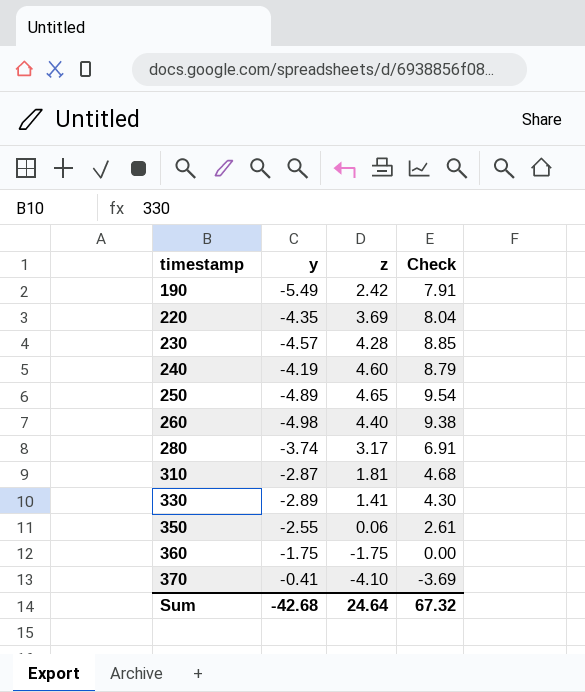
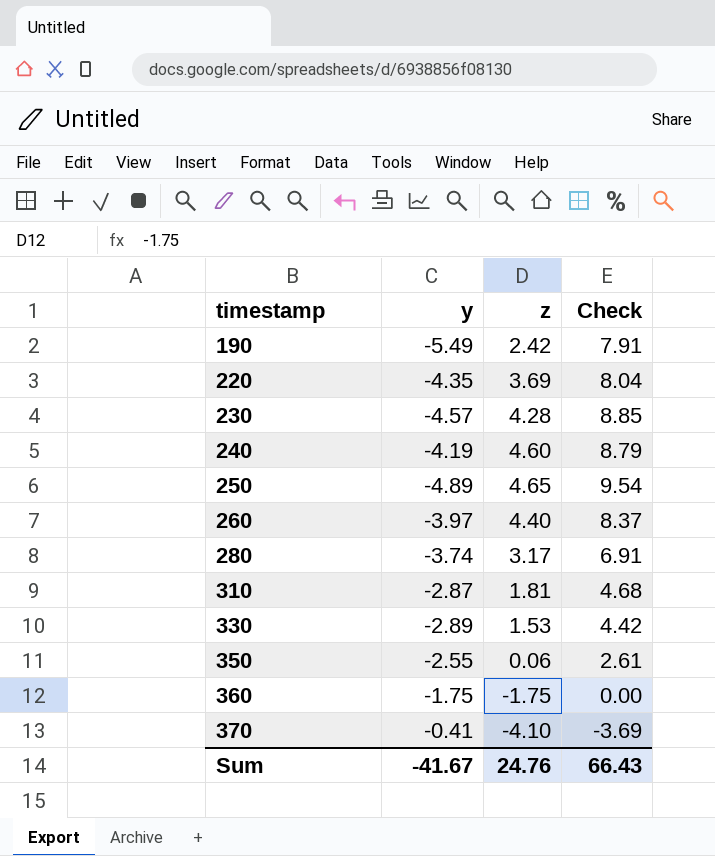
260 | y: -4.98 -> -3.97
260 | Check: 9.38 -> 8.37
330 | z: 1.41 -> 1.53
330 | Check: 4.30 -> 4.42
Sum | y: -42.68 -> -41.67
Sum | z: 24.64 -> 24.76
Sum | Check: 67.32 -> 66.43

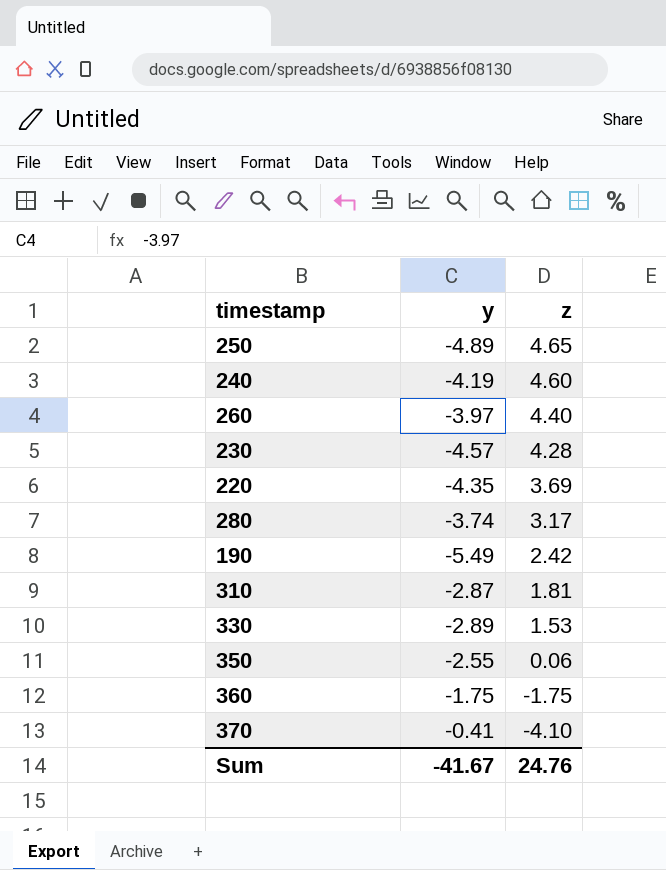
row order: timestamp ascending -> z descending
column Check | formula: [z] - [y] -> none

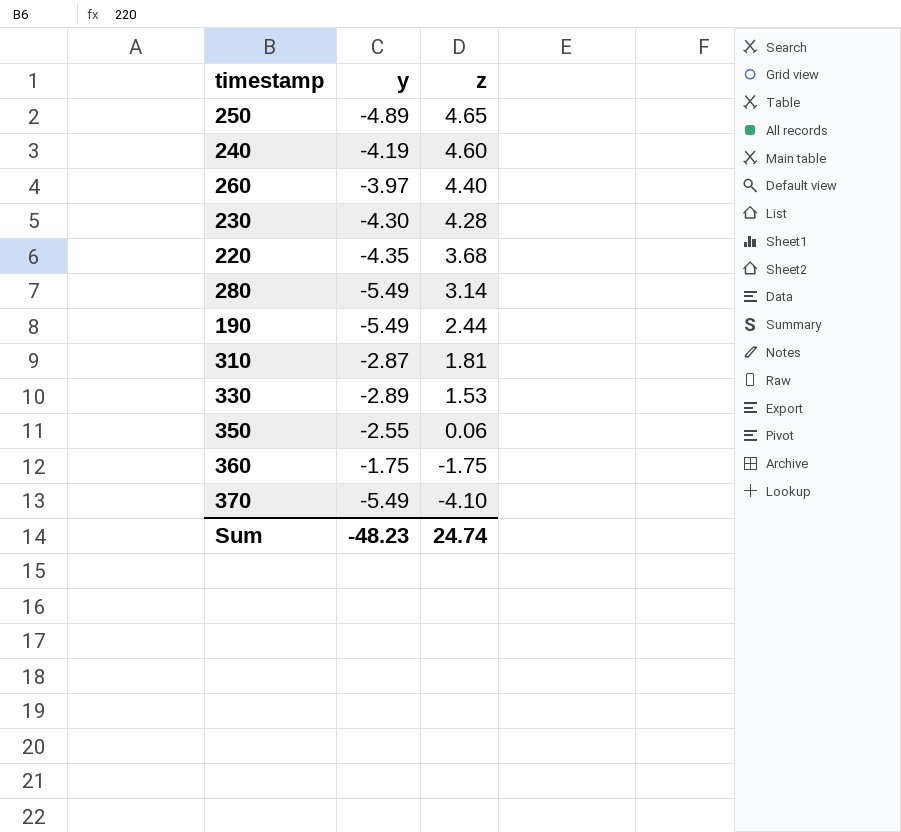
230 | y: -4.57 -> -4.30
220 | z: 3.69 -> 3.68
280 | y: -3.74 -> -5.49
280 | z: 3.17 -> 3.14
190 | z: 2.42 -> 2.44
370 | y: -0.41 -> -5.49
Sum | y: -41.67 -> -48.23
Sum | z: 24.76 -> 24.74

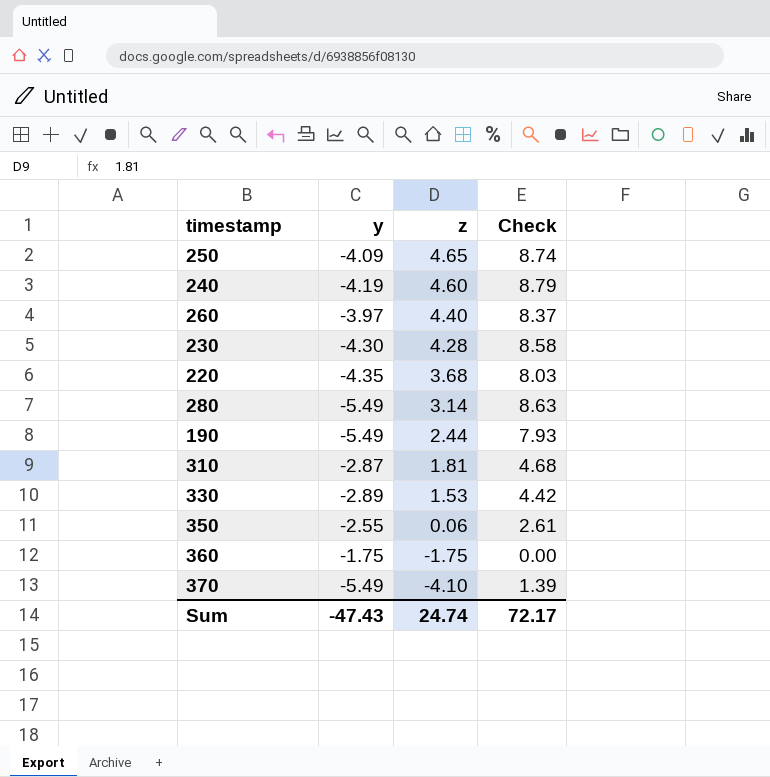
column Check | formula: none -> [z] - [y]
250 | y: -4.89 -> -4.09
Sum | y: -48.23 -> -47.43

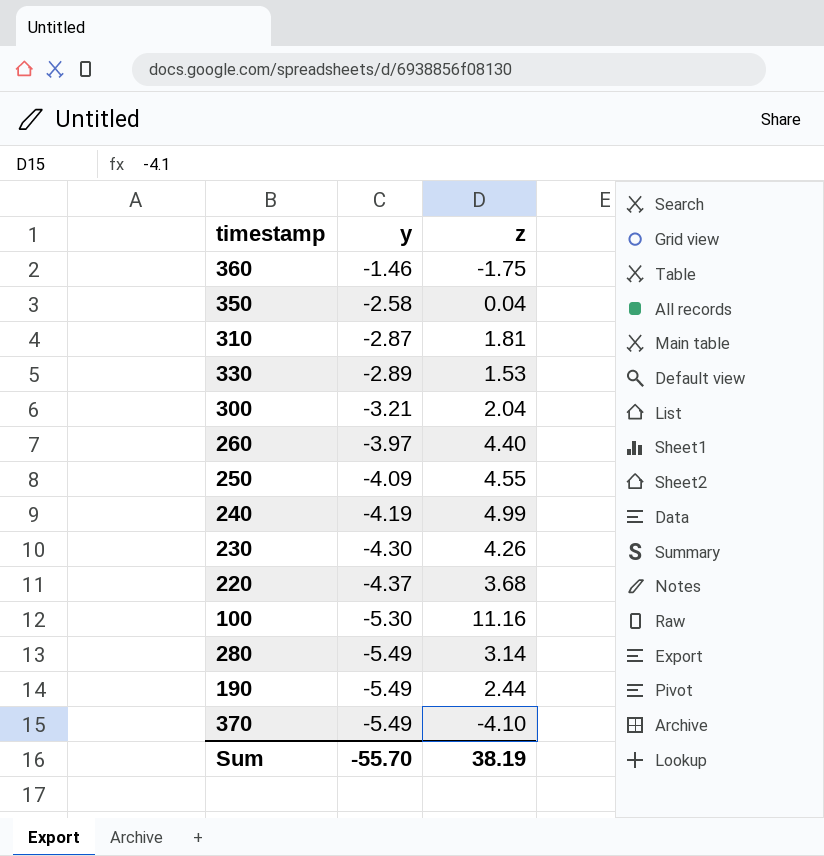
row order: z descending -> y descending
column Check | formula: [z] - [y] -> none
360 | y: -1.75 -> -1.46
350 | y: -2.55 -> -2.58
350 | z: 0.06 -> 0.04
row 300: none -> -3.21 | 2.04
250 | z: 4.65 -> 4.55
240 | z: 4.60 -> 4.99
230 | z: 4.28 -> 4.26
220 | y: -4.35 -> -4.37
row 100: none -> -5.30 | 11.16
Sum | y: -47.43 -> -55.70
Sum | z: 24.74 -> 38.19

